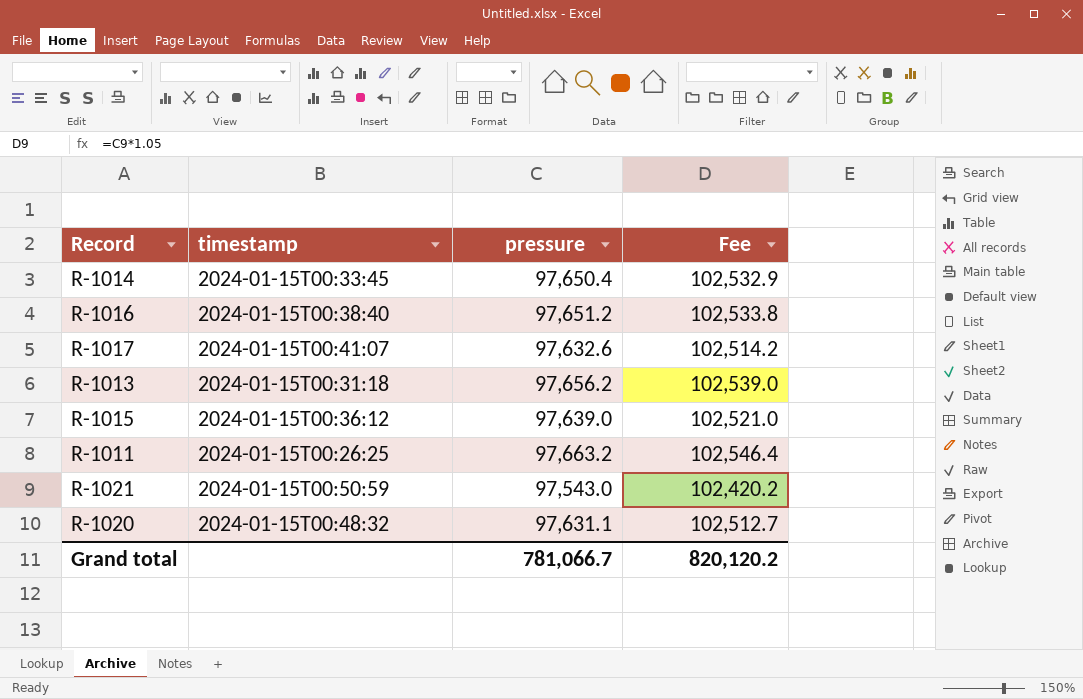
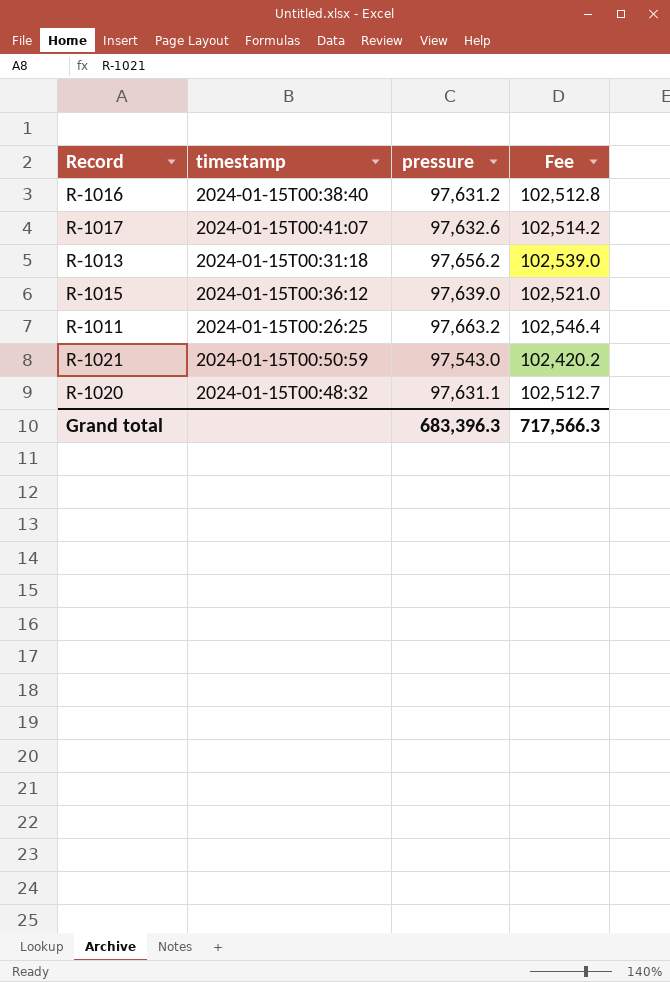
row R-1014: 2024-01-15T00:33:45 | 97,650.4 | 102,532.9 -> none
R-1016 | pressure: 97,651.2 -> 97,631.2
R-1016 | Fee: 102,533.8 -> 102,512.8
Grand total | pressure: 781,066.7 -> 683,396.3
Grand total | Fee: 820,120.2 -> 717,566.3

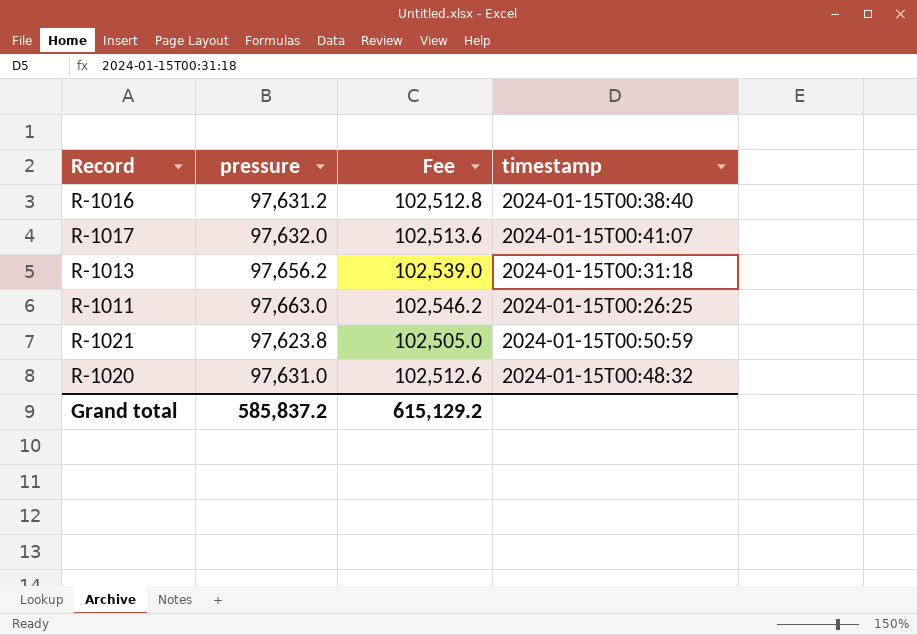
column timestamp | position: 2 -> 4
row R-1015: 2024-01-15T00:36:12 | 97,639.0 | 102,521.0 -> none
R-1017 | pressure: 97,632.6 -> 97,632.0
R-1017 | Fee: 102,514.2 -> 102,513.6
R-1011 | pressure: 97,663.2 -> 97,663.0
R-1011 | Fee: 102,546.4 -> 102,546.2
R-1021 | pressure: 97,543.0 -> 97,623.8
R-1021 | Fee: 102,420.2 -> 102,505.0
R-1020 | pressure: 97,631.1 -> 97,631.0
R-1020 | Fee: 102,512.7 -> 102,512.6
Grand total | pressure: 683,396.3 -> 585,837.2
Grand total | Fee: 717,566.3 -> 615,129.2

